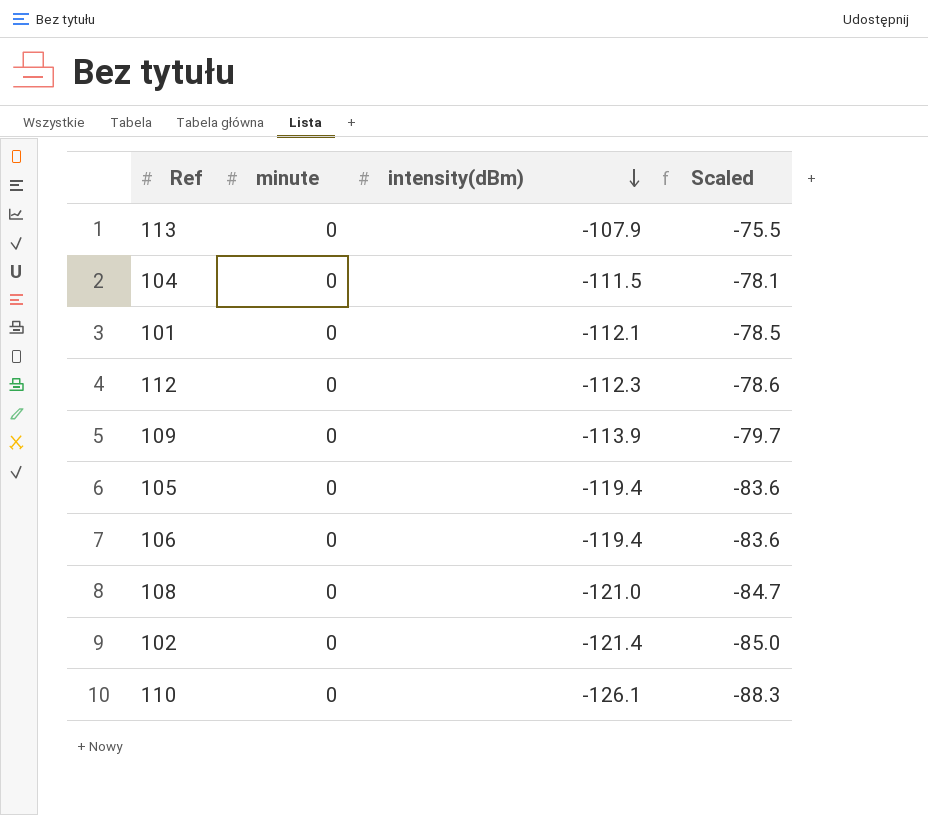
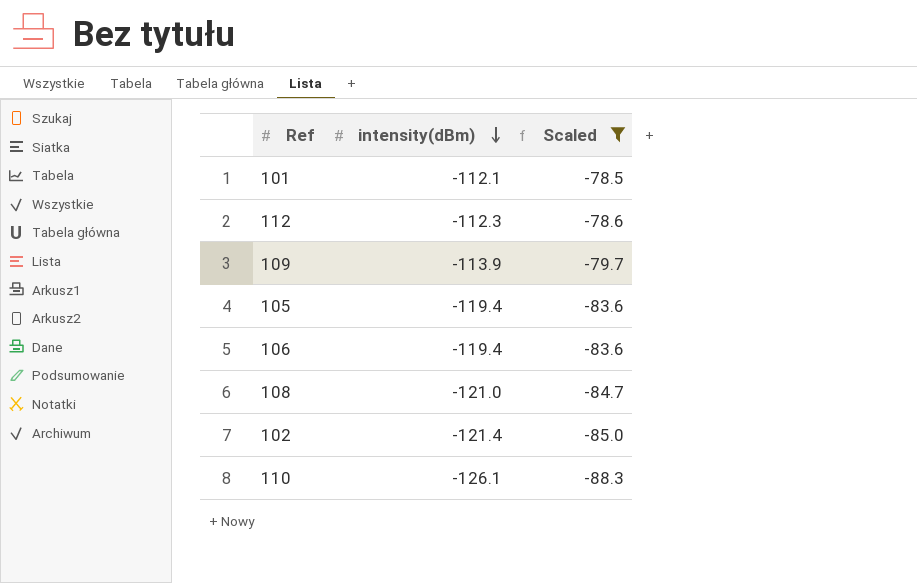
filter: none -> Scaled <= -78.5
column minute | position: 2 -> none

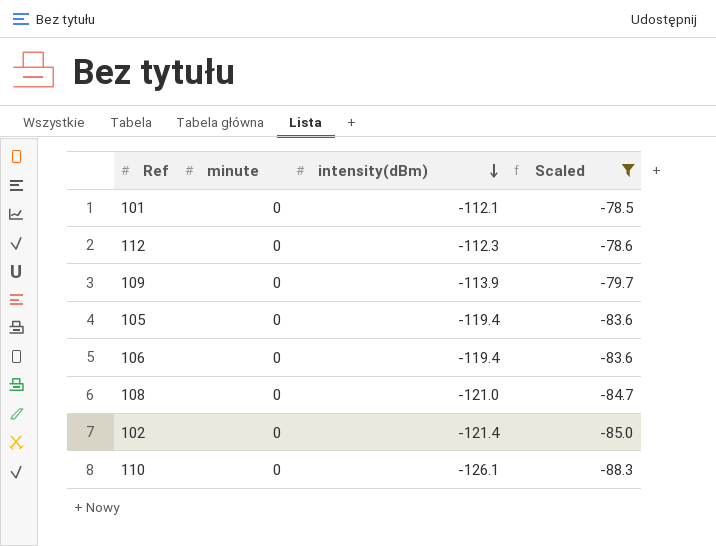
column minute | position: none -> 2

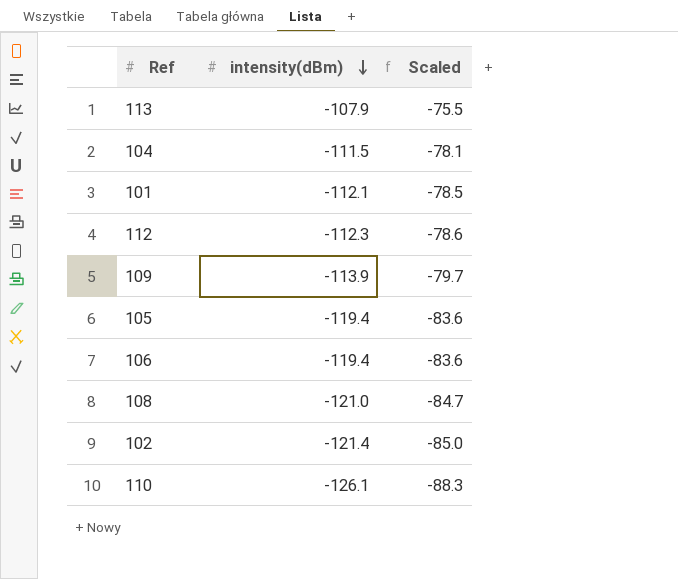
filter: Scaled <= -78.5 -> none
column minute | position: 2 -> none

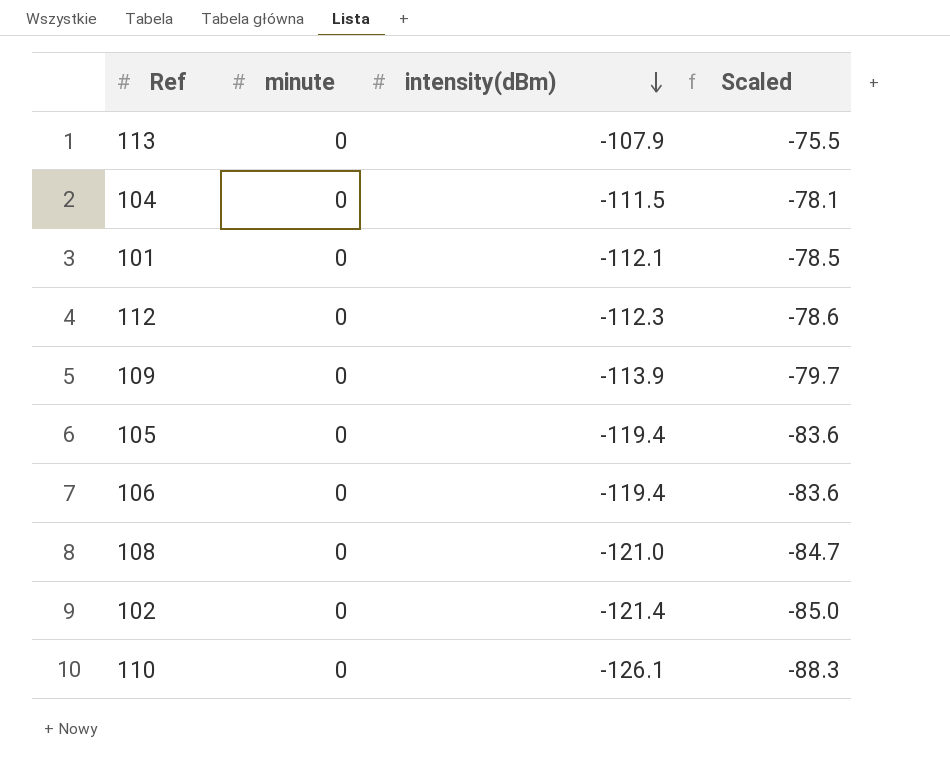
column minute | position: none -> 2

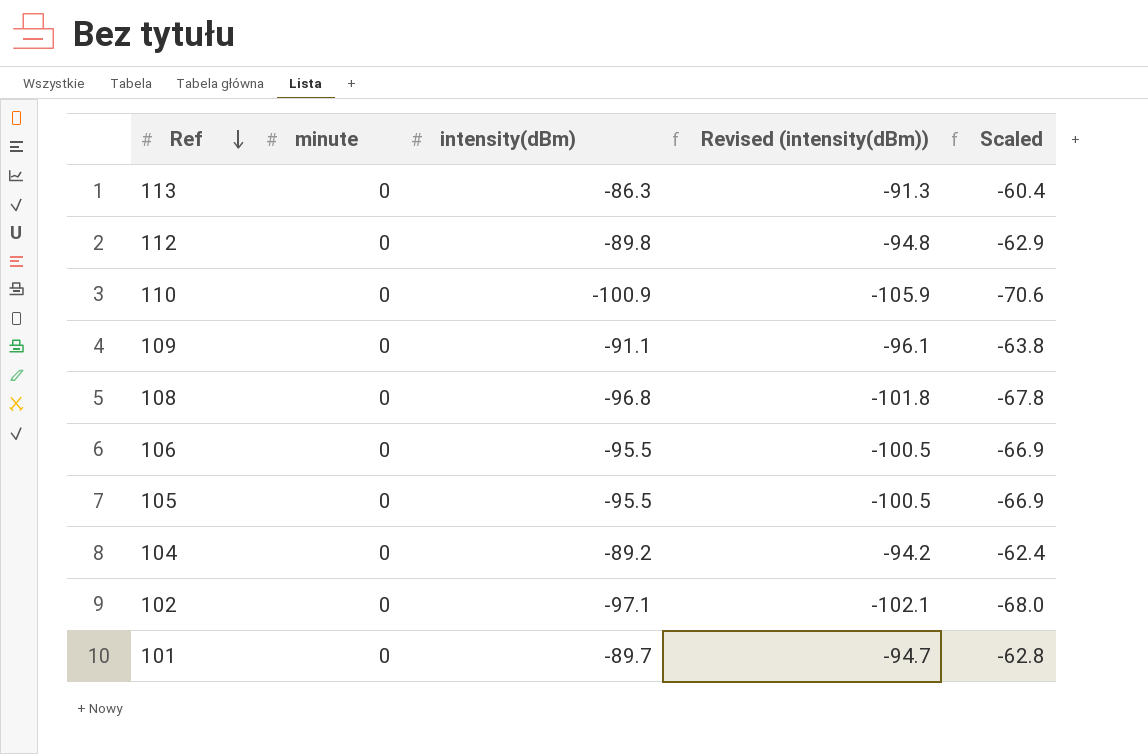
row order: intensity(dBm) descending -> Ref descending
column Revised (intensity(dBm)) | formula: none -> [intensity(dBm)] - 5
113 | intensity(dBm): -107.9 -> -86.3
113 | Scaled: -75.5 -> -60.4
112 | intensity(dBm): -112.3 -> -89.8
112 | Scaled: -78.6 -> -62.9
110 | intensity(dBm): -126.1 -> -100.9
110 | Scaled: -88.3 -> -70.6
109 | intensity(dBm): -113.9 -> -91.1
109 | Scaled: -79.7 -> -63.8
108 | intensity(dBm): -121.0 -> -96.8
108 | Scaled: -84.7 -> -67.8
106 | intensity(dBm): -119.4 -> -95.5
106 | Scaled: -83.6 -> -66.9
105 | intensity(dBm): -119.4 -> -95.5
105 | Scaled: -83.6 -> -66.9
104 | intensity(dBm): -111.5 -> -89.2
104 | Scaled: -78.1 -> -62.4
102 | intensity(dBm): -121.4 -> -97.1
102 | Scaled: -85.0 -> -68.0
101 | intensity(dBm): -112.1 -> -89.7
101 | Scaled: -78.5 -> -62.8

